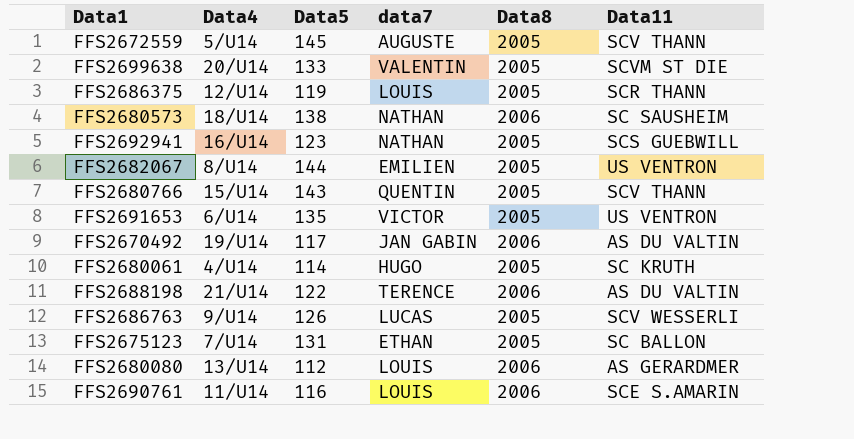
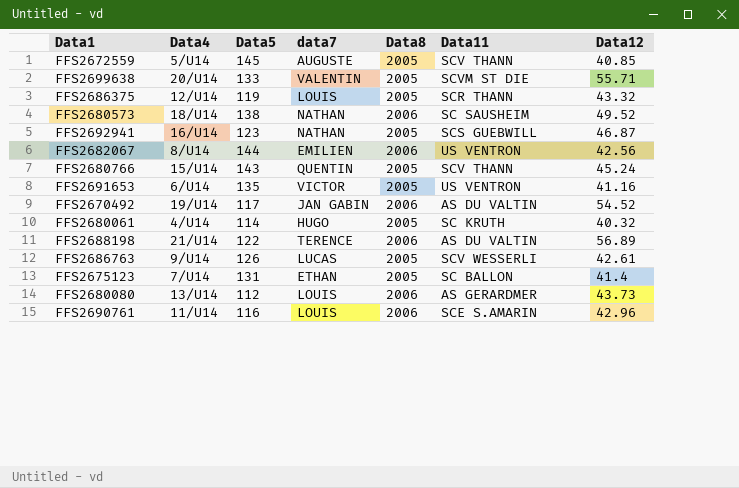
column Data12 | position: none -> 7
FFS2682067 | Data8: 2005 -> 2006

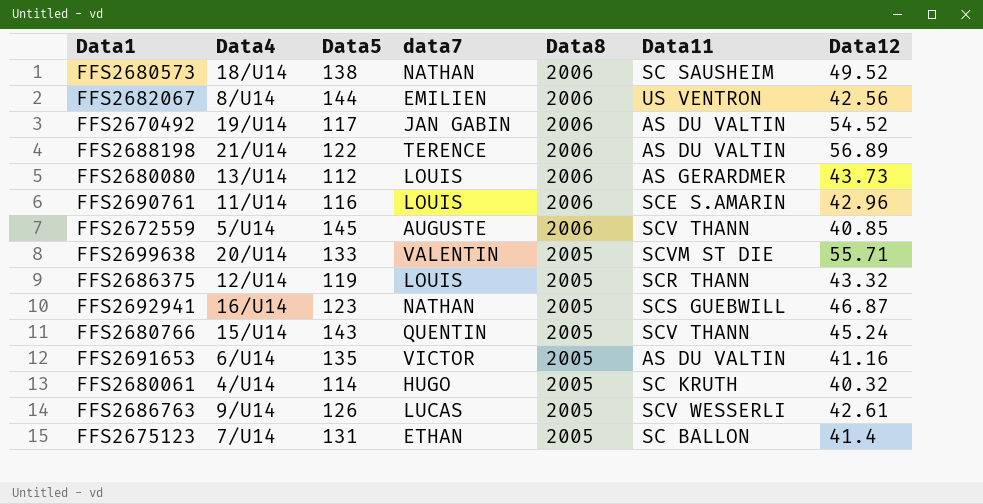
row order: none -> Data8 descending
FFS2672559 | Data8: 2005 -> 2006
FFS2691653 | Data11: US VENTRON -> AS DU VALTIN

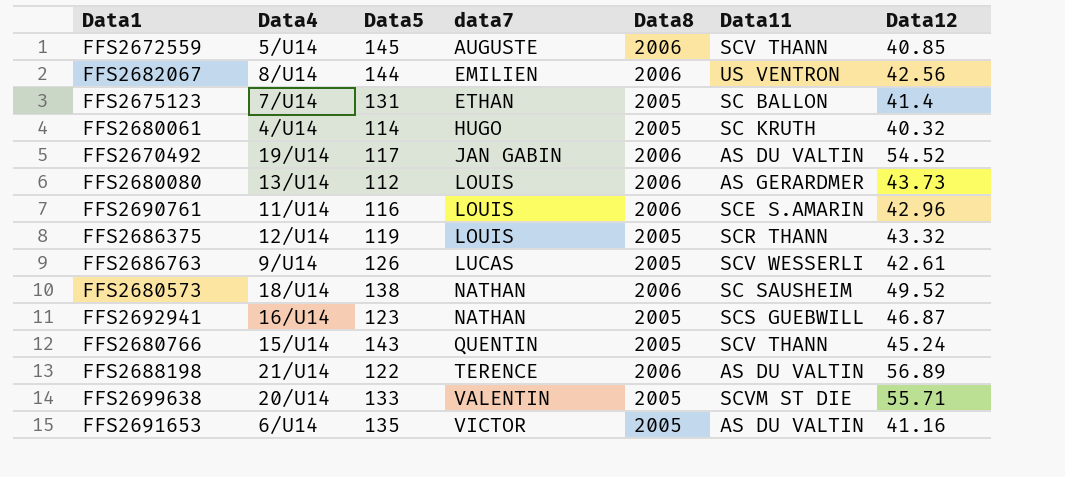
row order: Data8 descending -> data7 ascending

